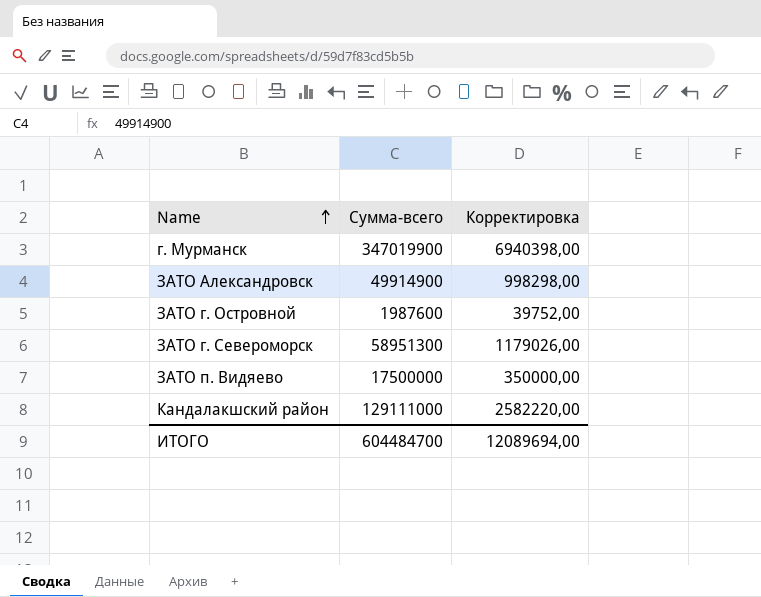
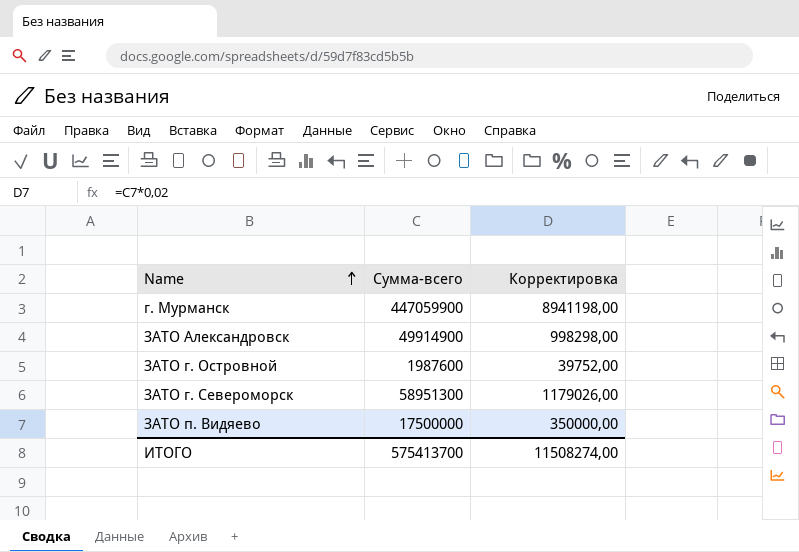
row Кандалакшский район: 129111000 | 2582220,00 -> none
г. Мурманск | Сумма-всего: 347019900 -> 447059900
г. Мурманск | Корректировка: 6940398,00 -> 8941198,00
ИТОГО | Сумма-всего: 604484700 -> 575413700
ИТОГО | Корректировка: 12089694,00 -> 11508274,00

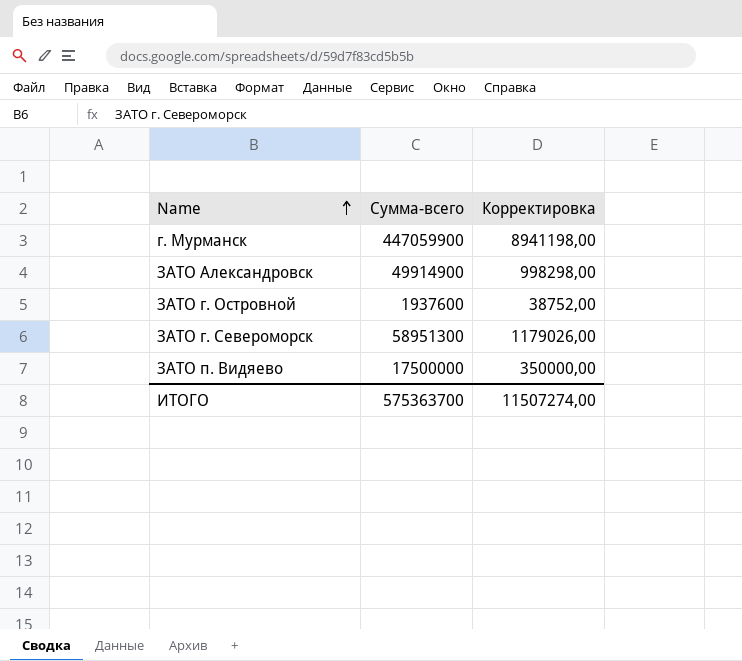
ЗАТО г. Островной | Сумма-всего: 1987600 -> 1937600
ЗАТО г. Островной | Корректировка: 39752,00 -> 38752,00
ИТОГО | Сумма-всего: 575413700 -> 575363700
ИТОГО | Корректировка: 11508274,00 -> 11507274,00

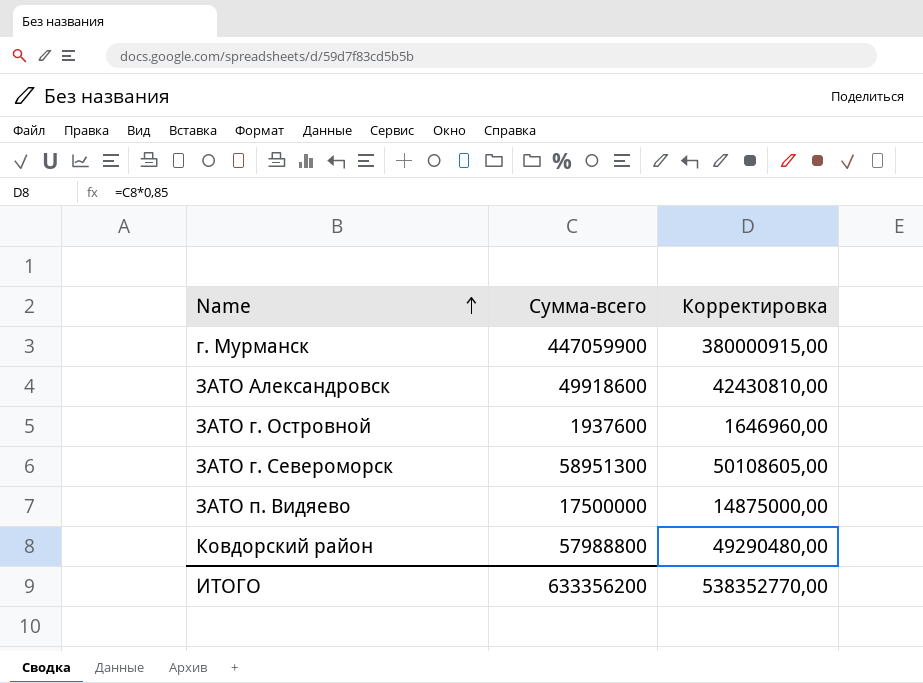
column Корректировка | formula: [Сумма-всего] * 0,02 -> [Сумма-всего] * 0,85
ЗАТО Александровск | Сумма-всего: 49914900 -> 49918600
row Ковдорский район: none -> 57988800 | 49290480,00
ИТОГО | Сумма-всего: 575363700 -> 633356200
ИТОГО | Корректировка: 11507274,00 -> 538352770,00

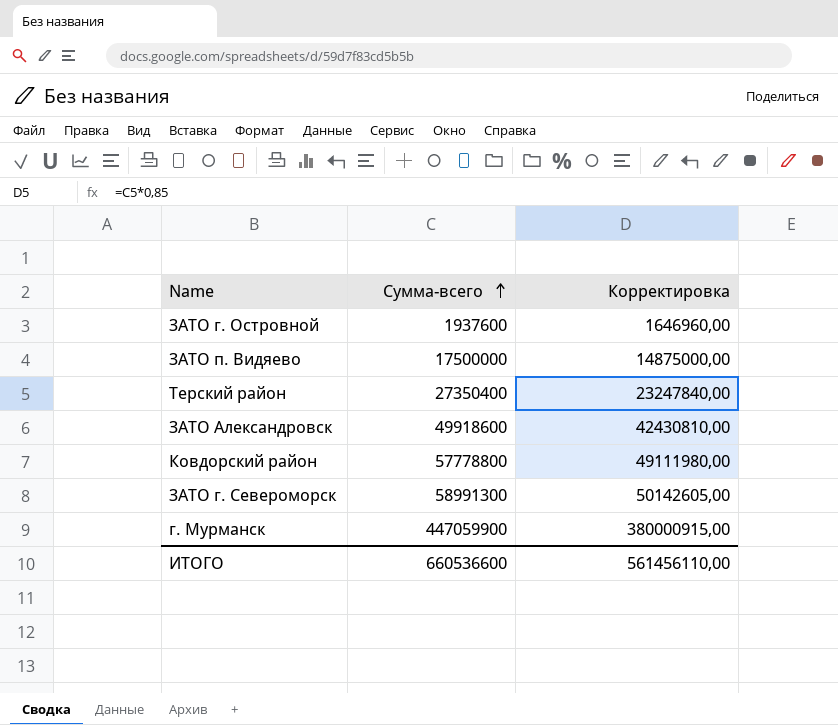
row order: Name ascending -> Сумма-всего ascending
row Терский район: none -> 27350400 | 23247840,00
Ковдорский район | Сумма-всего: 57988800 -> 57778800
Ковдорский район | Корректировка: 49290480,00 -> 49111980,00
ЗАТО г. Североморск | Сумма-всего: 58951300 -> 58991300
ЗАТО г. Североморск | Корректировка: 50108605,00 -> 50142605,00
ИТОГО | Сумма-всего: 633356200 -> 660536600
ИТОГО | Корректировка: 538352770,00 -> 561456110,00

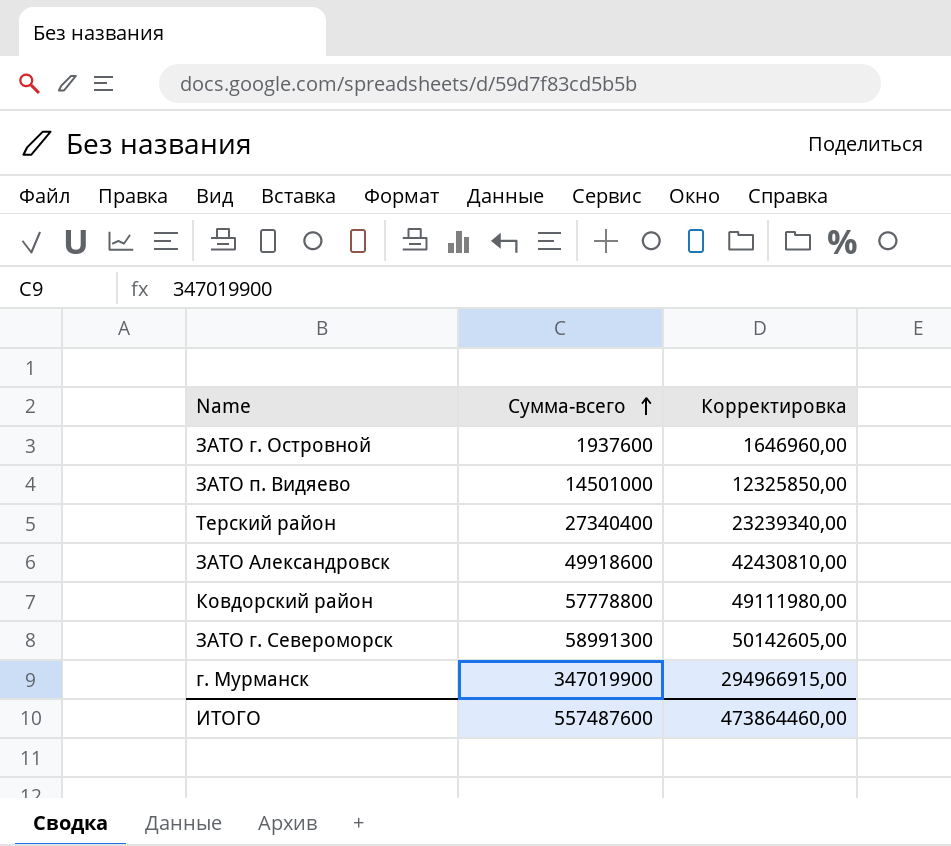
ЗАТО п. Видяево | Сумма-всего: 17500000 -> 14501000
ЗАТО п. Видяево | Корректировка: 14875000,00 -> 12325850,00
Терский район | Сумма-всего: 27350400 -> 27340400
Терский район | Корректировка: 23247840,00 -> 23239340,00
г. Мурманск | Сумма-всего: 447059900 -> 347019900
г. Мурманск | Корректировка: 380000915,00 -> 294966915,00
ИТОГО | Сумма-всего: 660536600 -> 557487600
ИТОГО | Корректировка: 561456110,00 -> 473864460,00

